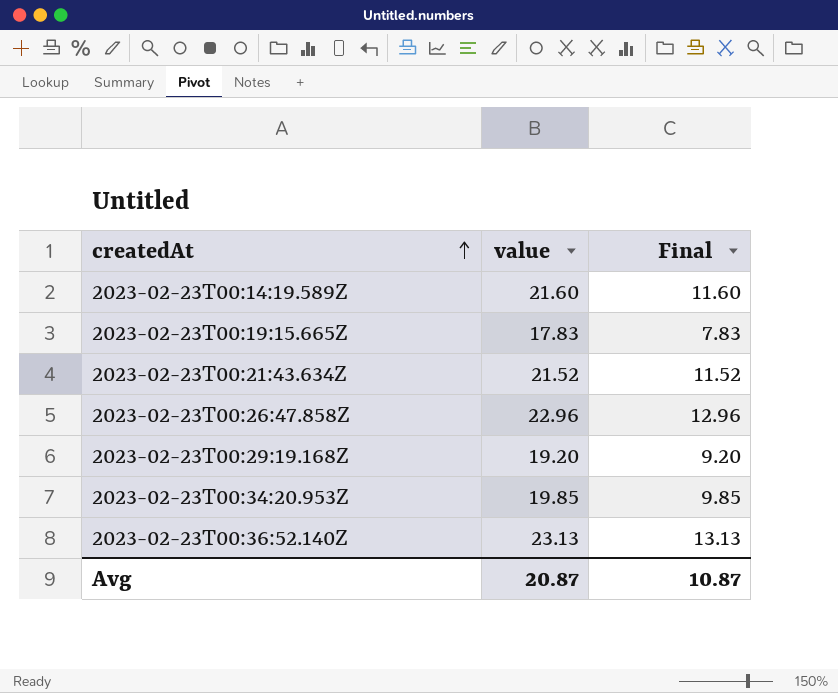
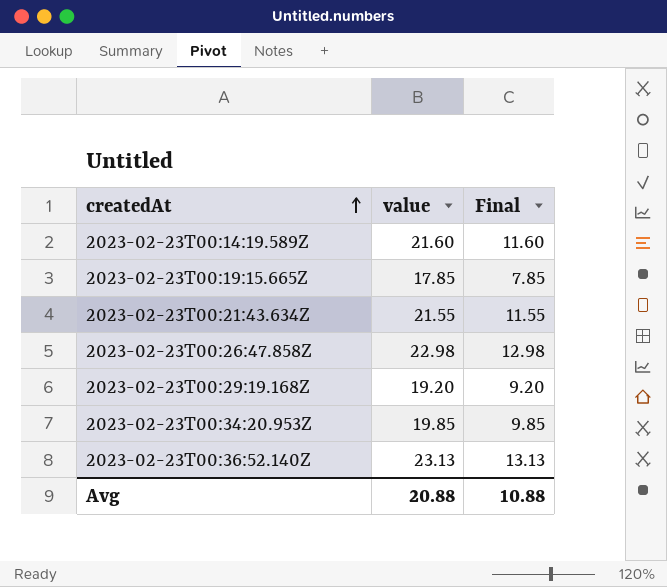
2023-02-23T00:19:15.665Z | value: 17.83 -> 17.85
2023-02-23T00:19:15.665Z | Final: 7.83 -> 7.85
2023-02-23T00:21:43.634Z | value: 21.52 -> 21.55
2023-02-23T00:21:43.634Z | Final: 11.52 -> 11.55
2023-02-23T00:26:47.858Z | value: 22.96 -> 22.98
2023-02-23T00:26:47.858Z | Final: 12.96 -> 12.98
Avg | value: 20.87 -> 20.88
Avg | Final: 10.87 -> 10.88

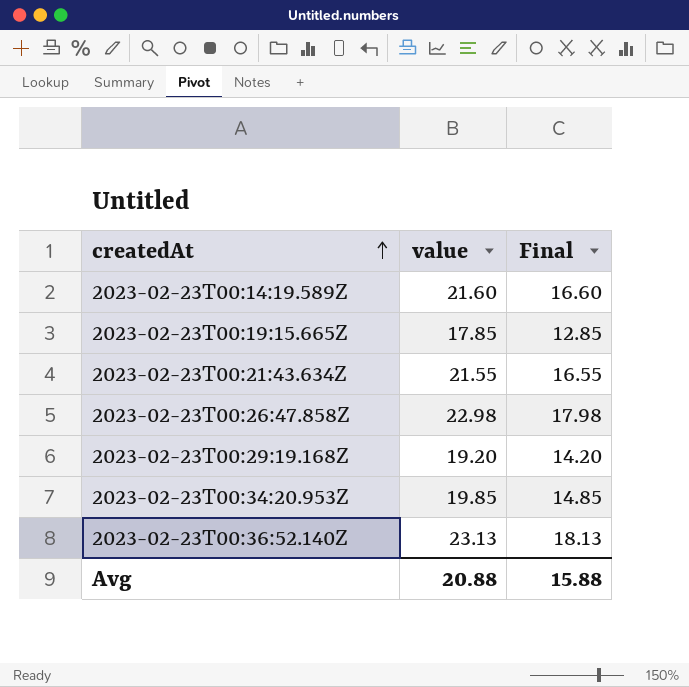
column Final | formula: [value] - 10 -> [value] - 5
Avg | Final: 10.88 -> 15.88

